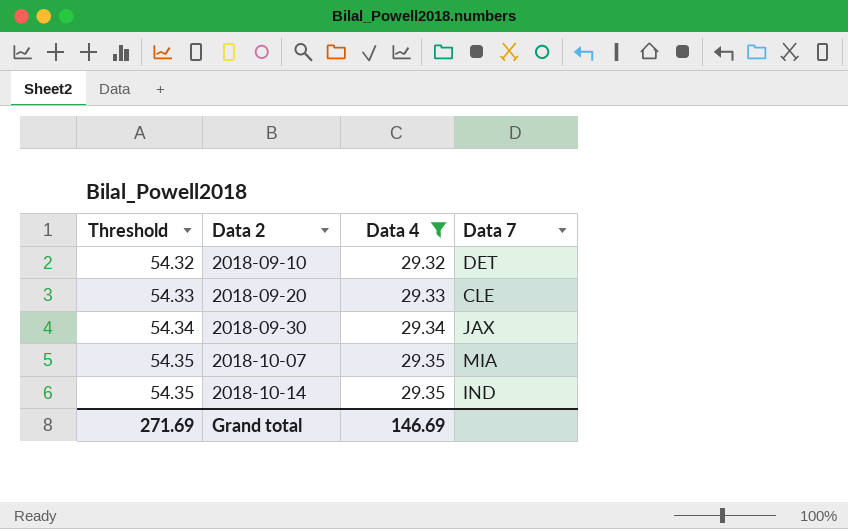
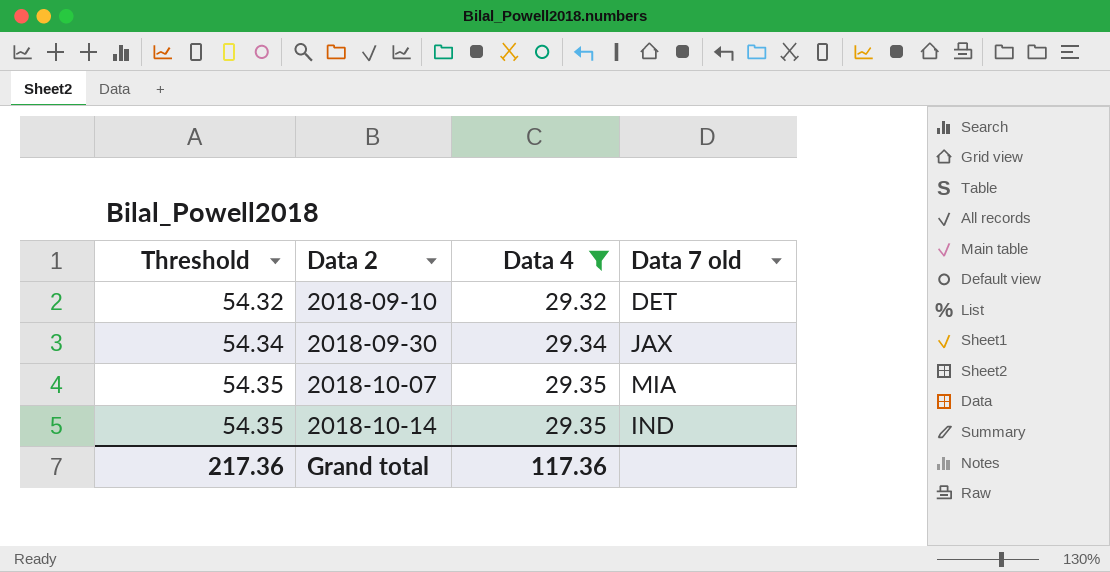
column name: Data 7 -> Data 7 old
row 2018-09-20: 54.33 | 29.33 | CLE -> none
Grand total | Threshold: 271.69 -> 217.36
Grand total | Data 4: 146.69 -> 117.36

